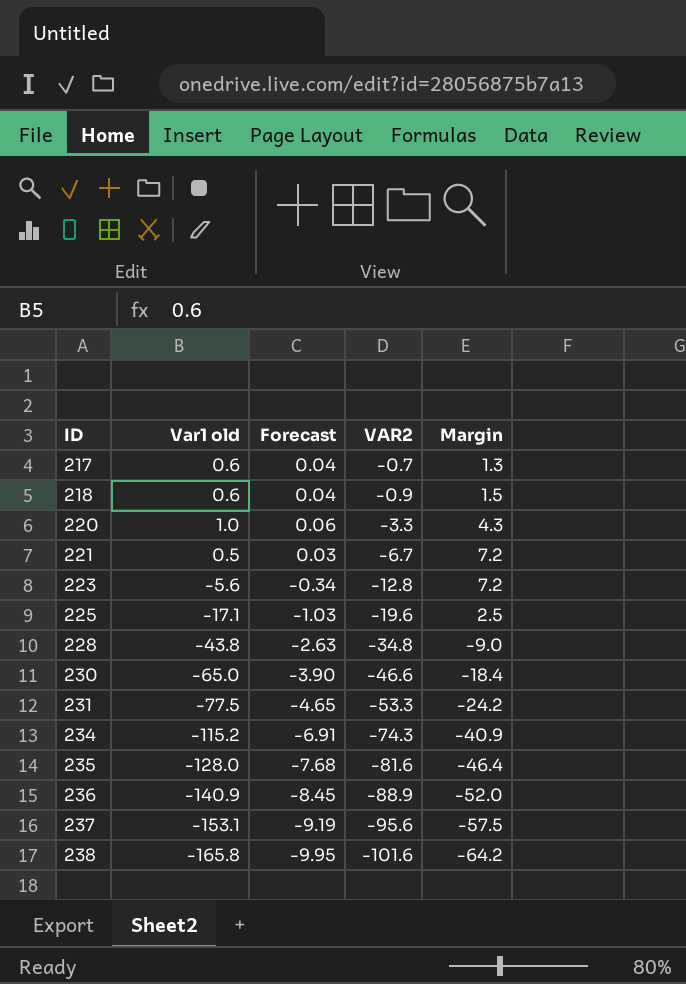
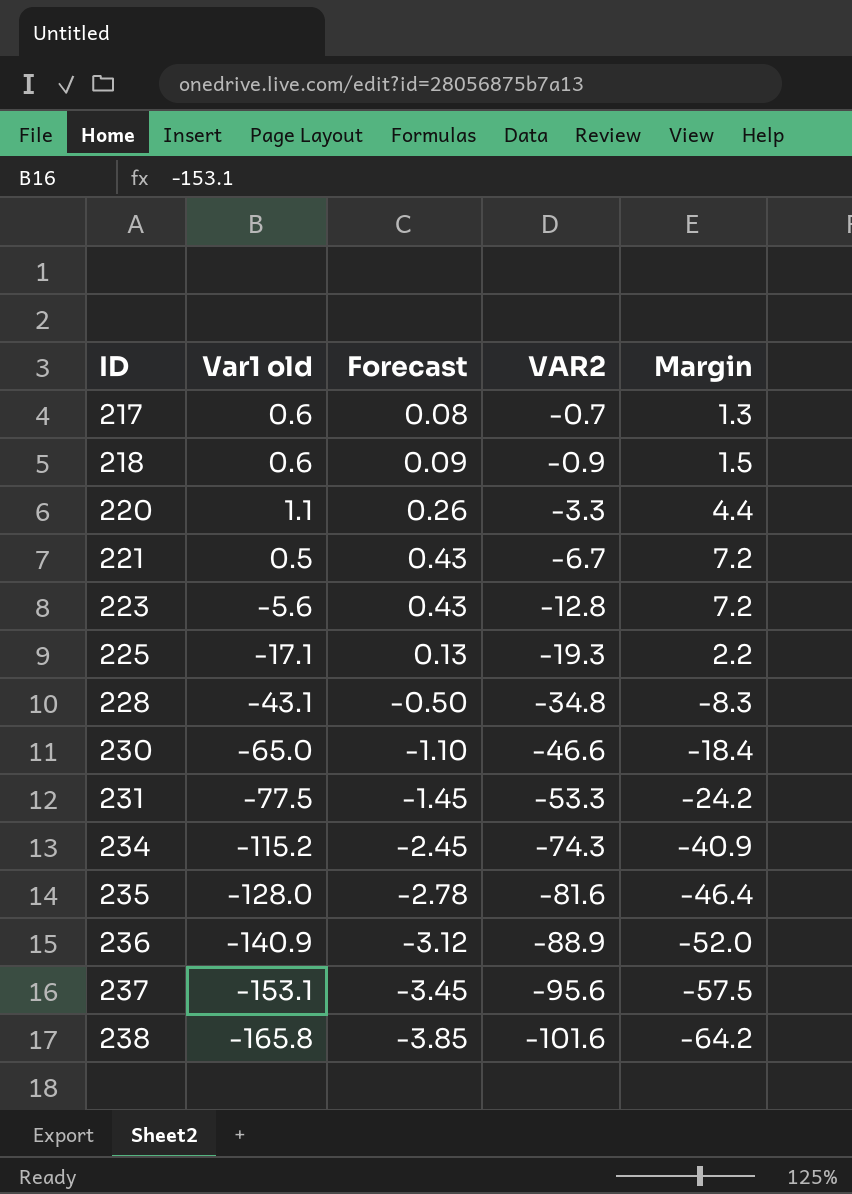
column Forecast | formula: [Var1 old] * 0.06 -> [Margin] * 0.06
220 | Var1 old: 1.0 -> 1.1
220 | Margin: 4.3 -> 4.4
225 | VAR2: -19.6 -> -19.3
225 | Margin: 2.5 -> 2.2
228 | Var1 old: -43.8 -> -43.1
228 | Margin: -9.0 -> -8.3

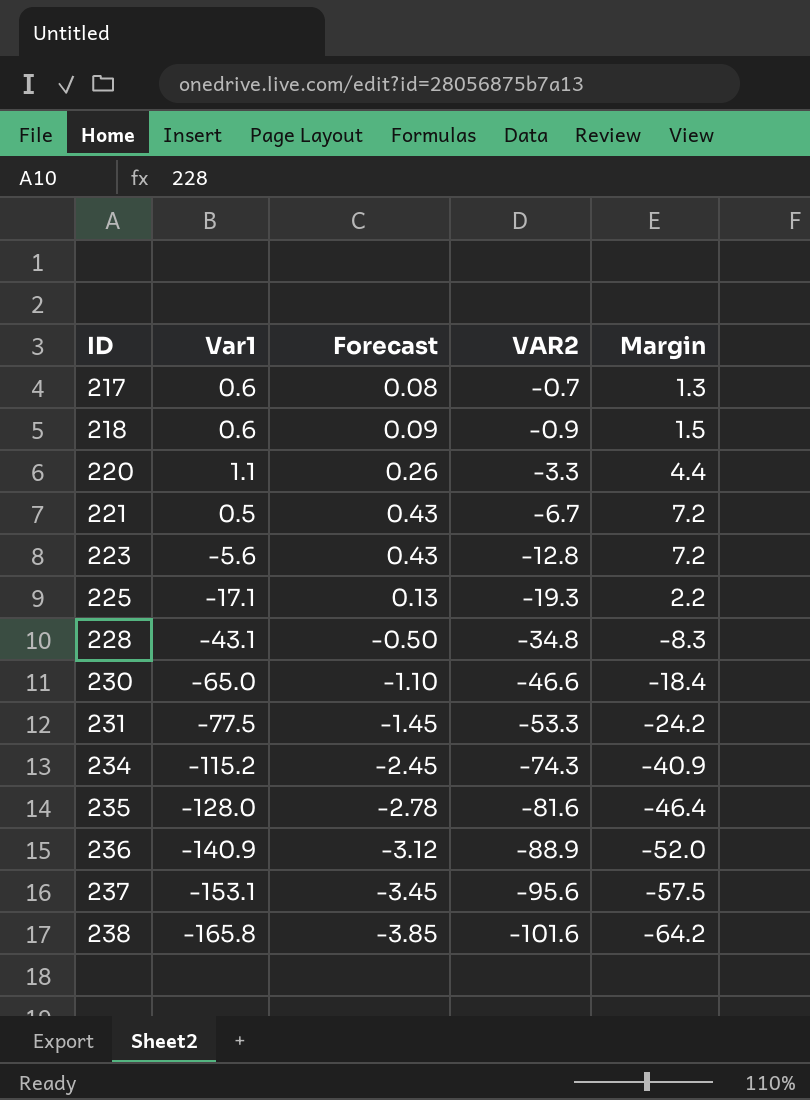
column name: Var1 old -> Var1

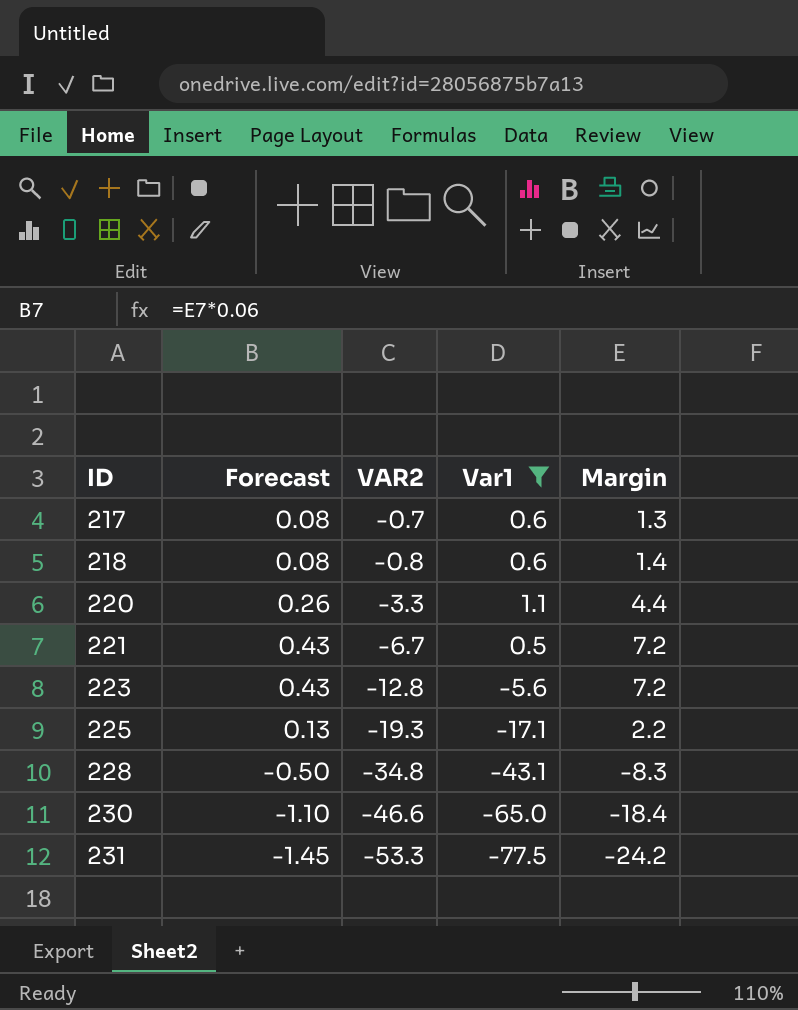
filter: none -> Var1 >= -77.5
column Var1 | position: 2 -> 4
218 | Forecast: 0.09 -> 0.08
218 | VAR2: -0.9 -> -0.8
218 | Margin: 1.5 -> 1.4

